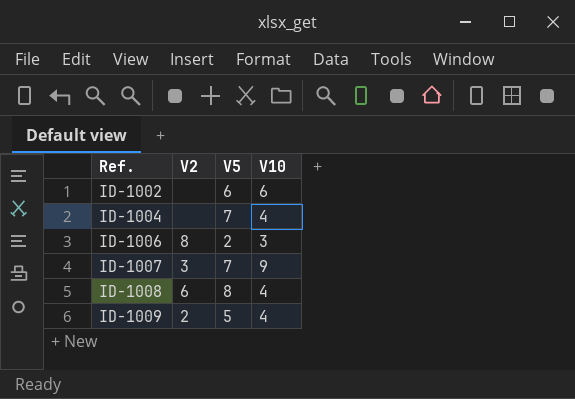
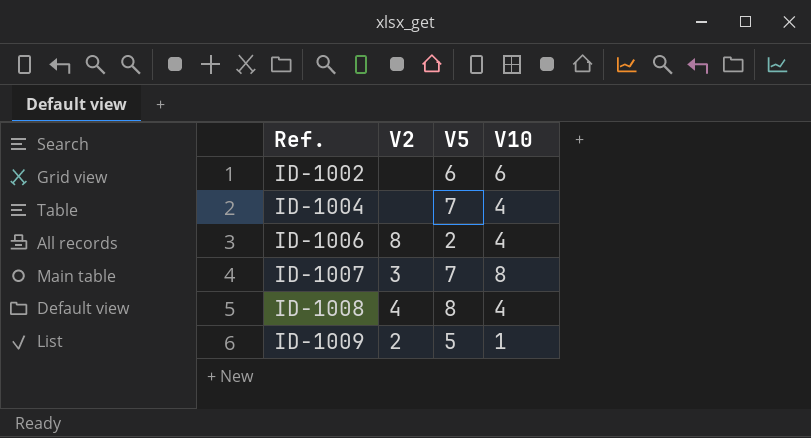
ID-1006 | V10: 3 -> 4
ID-1007 | V10: 9 -> 8
ID-1008 | V2: 6 -> 4
ID-1009 | V10: 4 -> 1

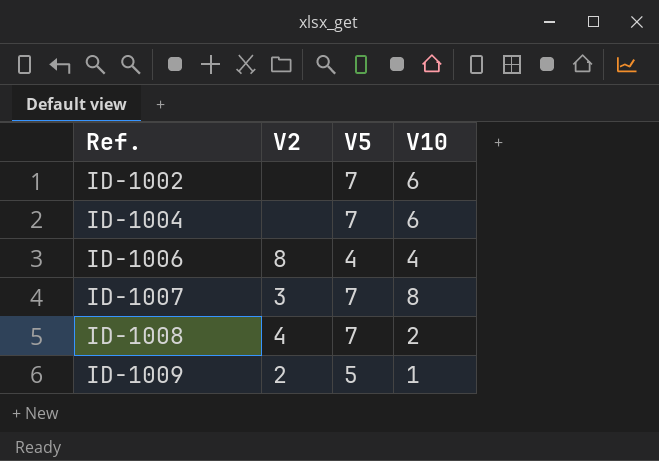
ID-1002 | V5: 6 -> 7
ID-1004 | V10: 4 -> 6
ID-1006 | V5: 2 -> 4
ID-1008 | V5: 8 -> 7
ID-1008 | V10: 4 -> 2

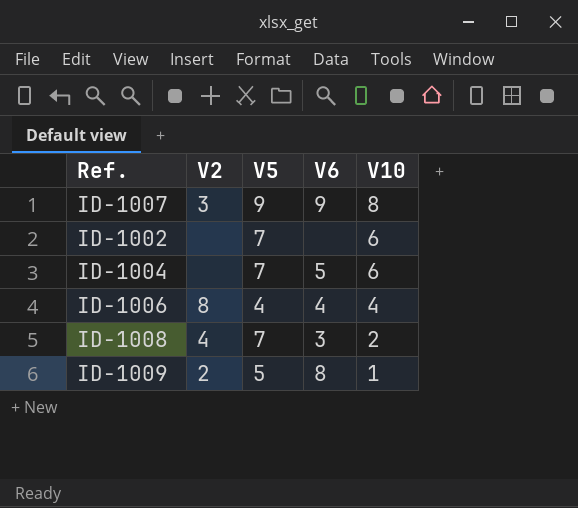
row order: Ref. ascending -> V10 descending
column V6 | position: none -> 4
ID-1007 | V5: 7 -> 9

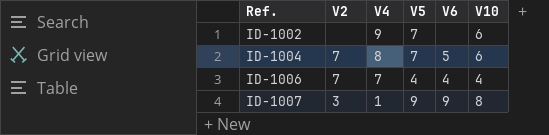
row order: V10 descending -> Ref. ascending
column V4 | position: none -> 3
row ID-1008: 4 | 7 | 3 | 2 -> none
row ID-1009: 2 | 5 | 8 | 1 -> none
ID-1004 | V2: none -> 7
ID-1006 | V2: 8 -> 7

